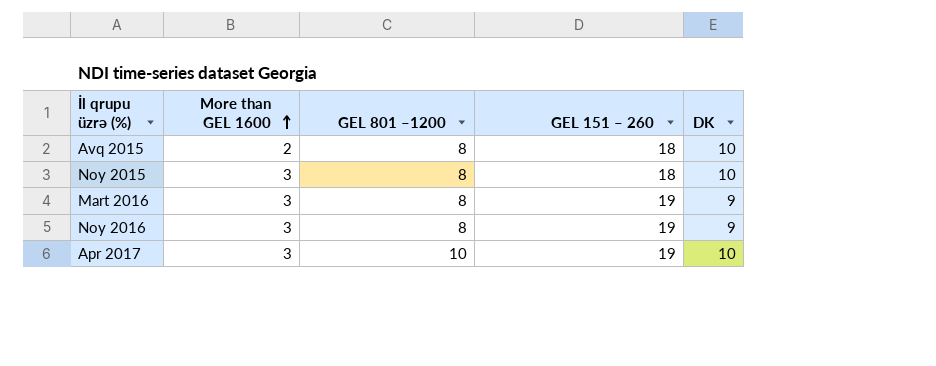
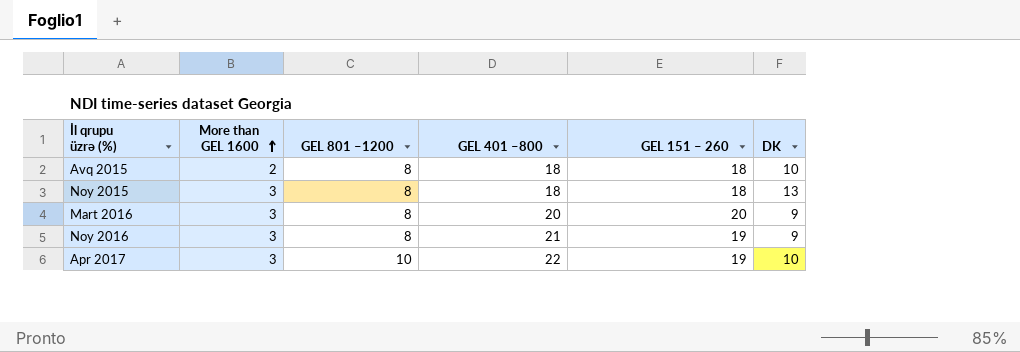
column GEL 401 –800 | position: none -> 4
Noy 2015 | DK: 10 -> 13
Mart 2016 | GEL 151 – 260: 19 -> 20

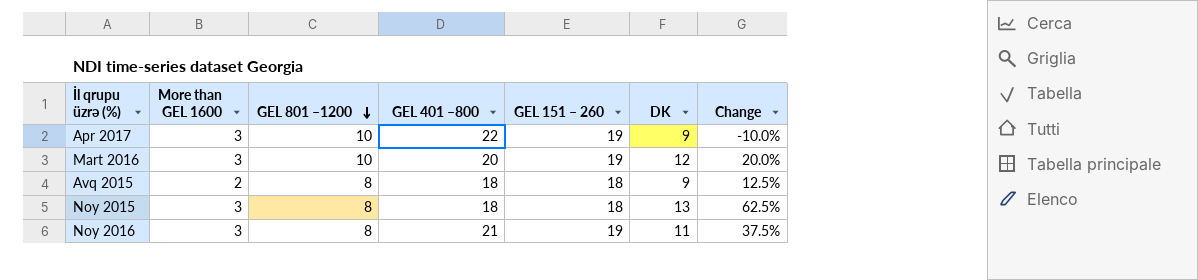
row order: More than GEL 1600 ascending -> GEL 801 –1200 descending
column Change | formula: none -> ([DK] - [GEL 801 –1200]) / [GEL 801 –1200]
Apr 2017 | DK: 10 -> 9
Mart 2016 | GEL 801 –1200: 8 -> 10
Mart 2016 | GEL 151 – 260: 20 -> 19
Mart 2016 | DK: 9 -> 12
Avq 2015 | DK: 10 -> 9
Noy 2016 | DK: 9 -> 11

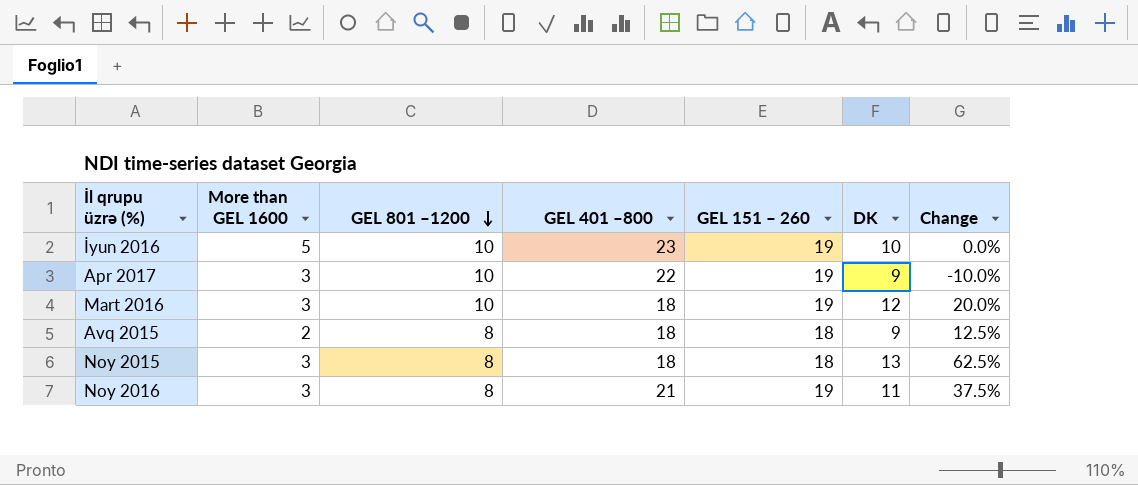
row İyun 2016: none -> 5 | 10 | 23 | 19 | 10 | 0.0%
Mart 2016 | GEL 401 –800: 20 -> 18

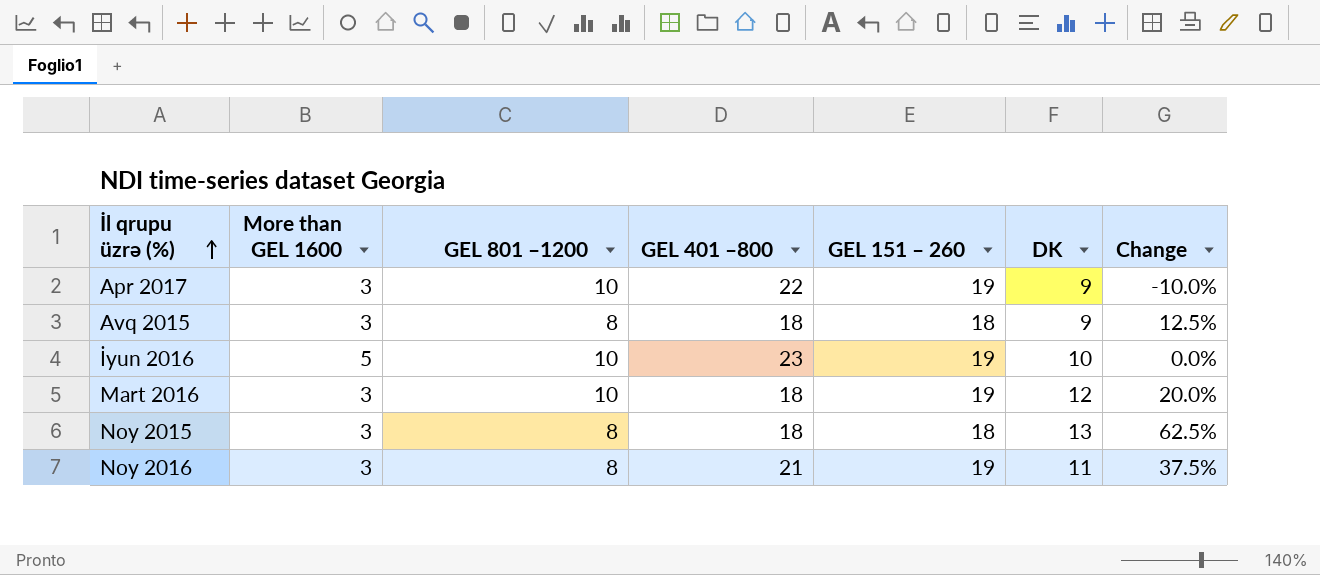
row order: GEL 801 –1200 descending -> İl qrupu üzrə (%) ascending
Avq 2015 | More than GEL 1600: 2 -> 3

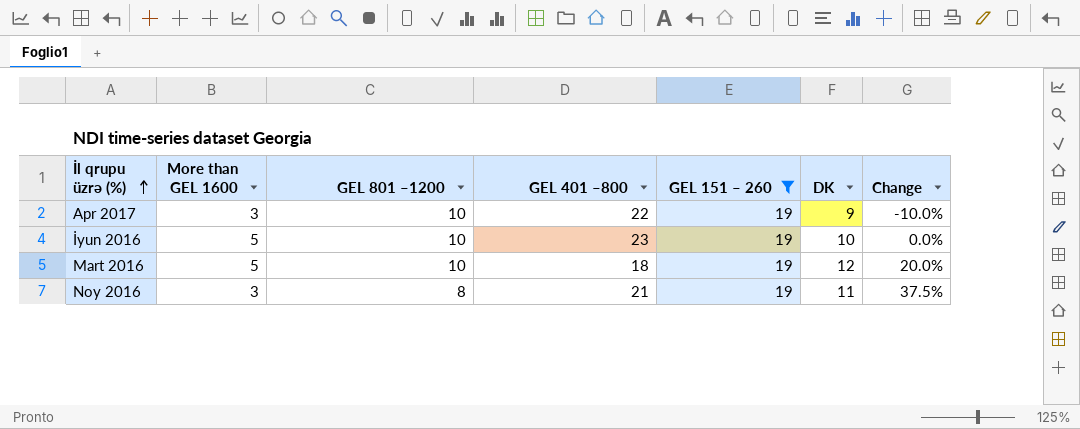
filter: none -> GEL 151 – 260 = 19
Mart 2016 | More than GEL 1600: 3 -> 5

